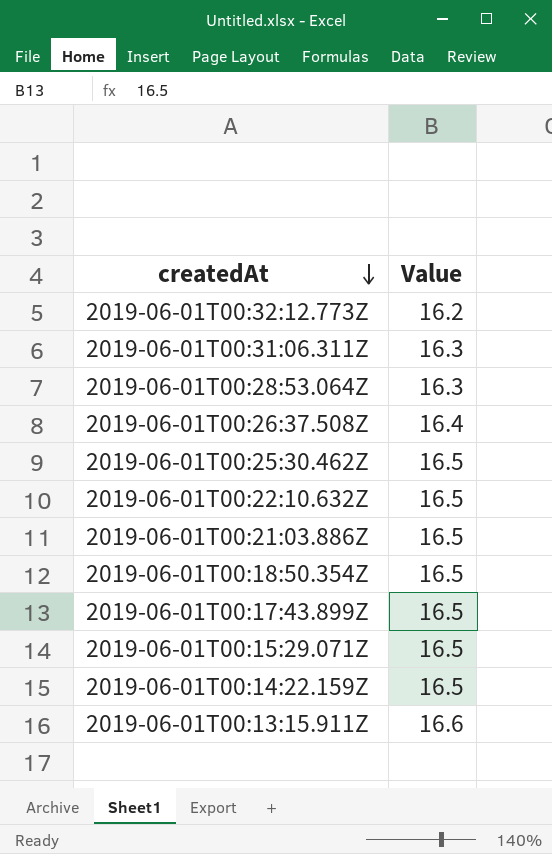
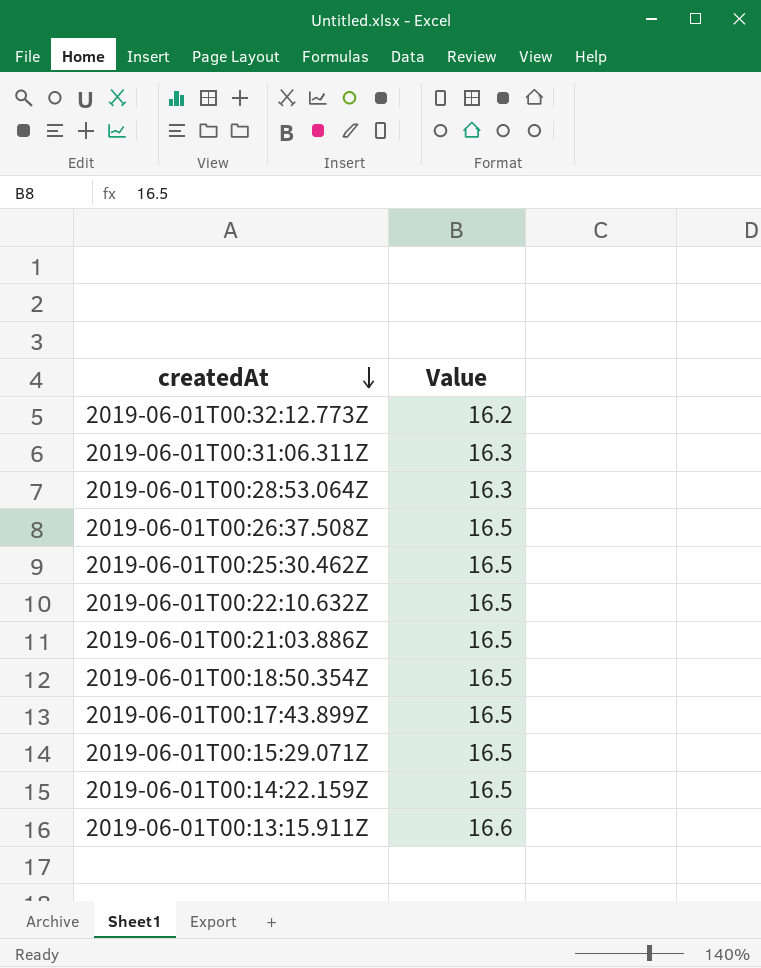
2019-06-01T00:26:37.508Z | Value: 16.4 -> 16.5

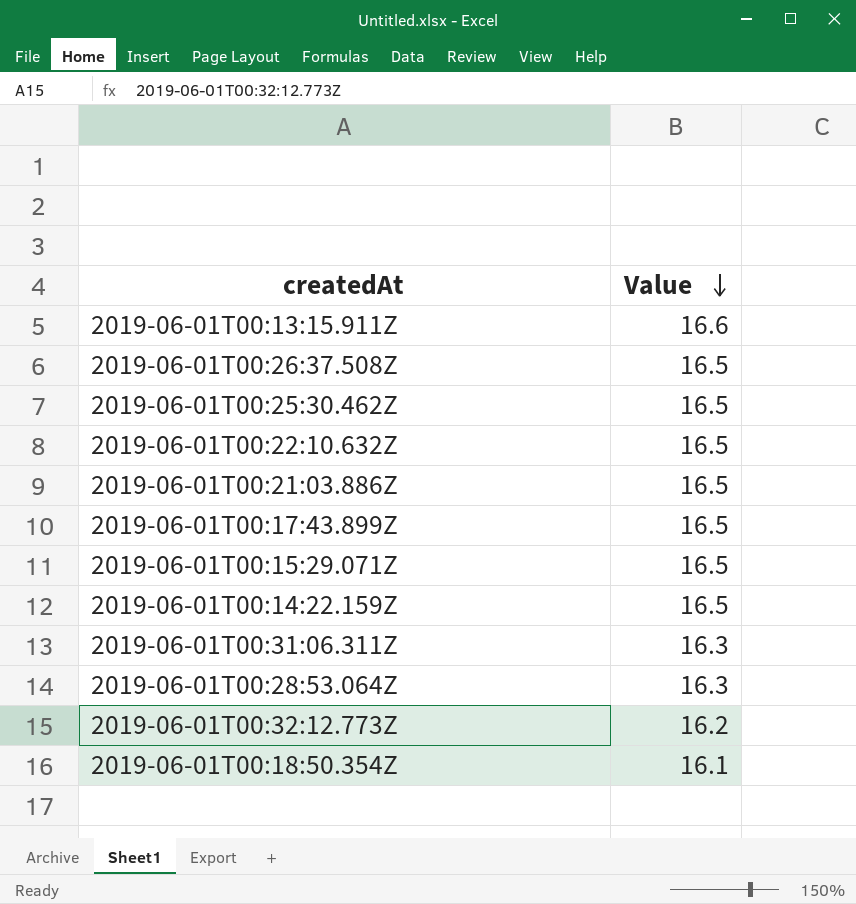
row order: createdAt descending -> Value descending
2019-06-01T00:18:50.354Z | Value: 16.5 -> 16.1

